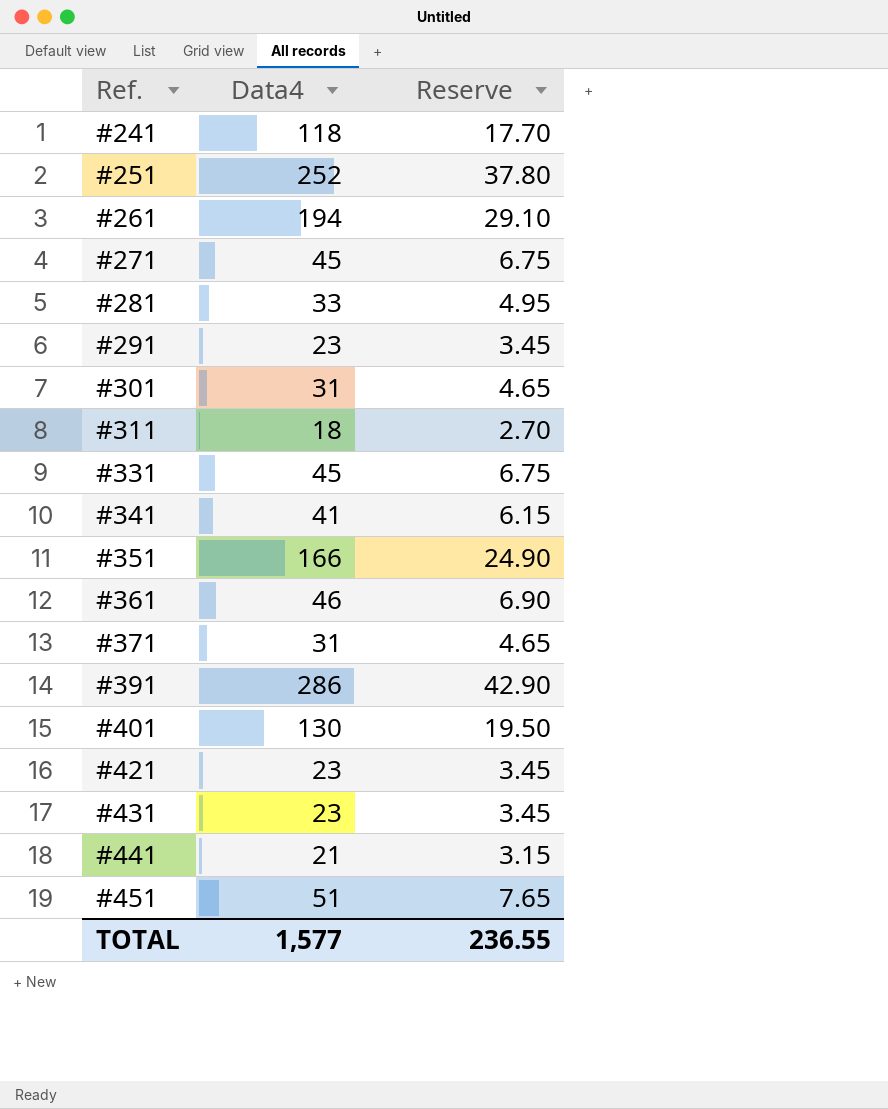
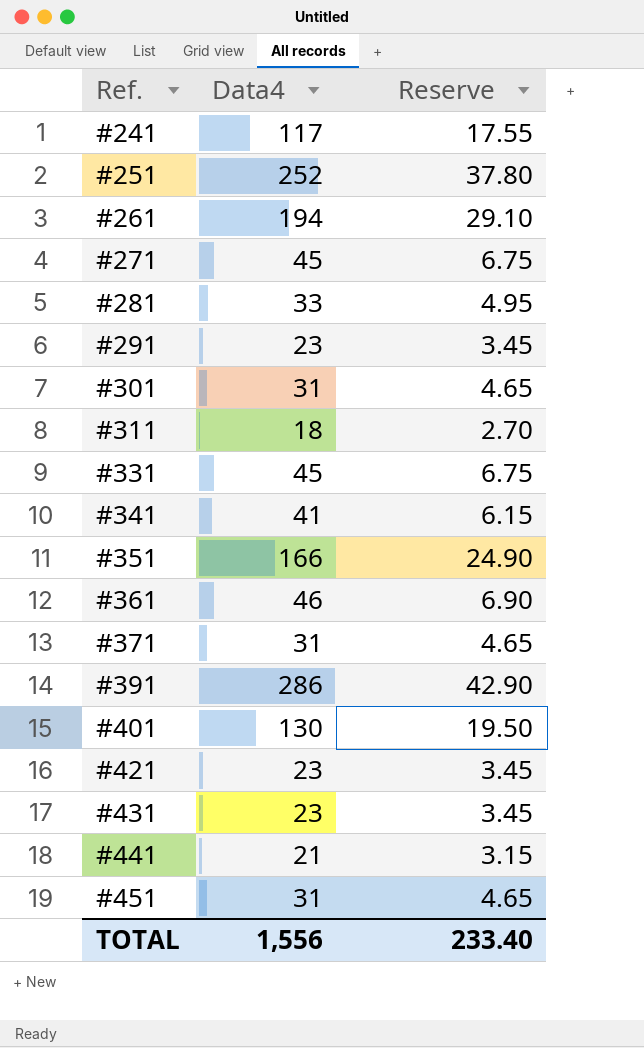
#241 | Data4: 118 -> 117
#241 | Reserve: 17.70 -> 17.55
#451 | Data4: 51 -> 31
#451 | Reserve: 7.65 -> 4.65
TOTAL | Data4: 1,577 -> 1,556
TOTAL | Reserve: 236.55 -> 233.40

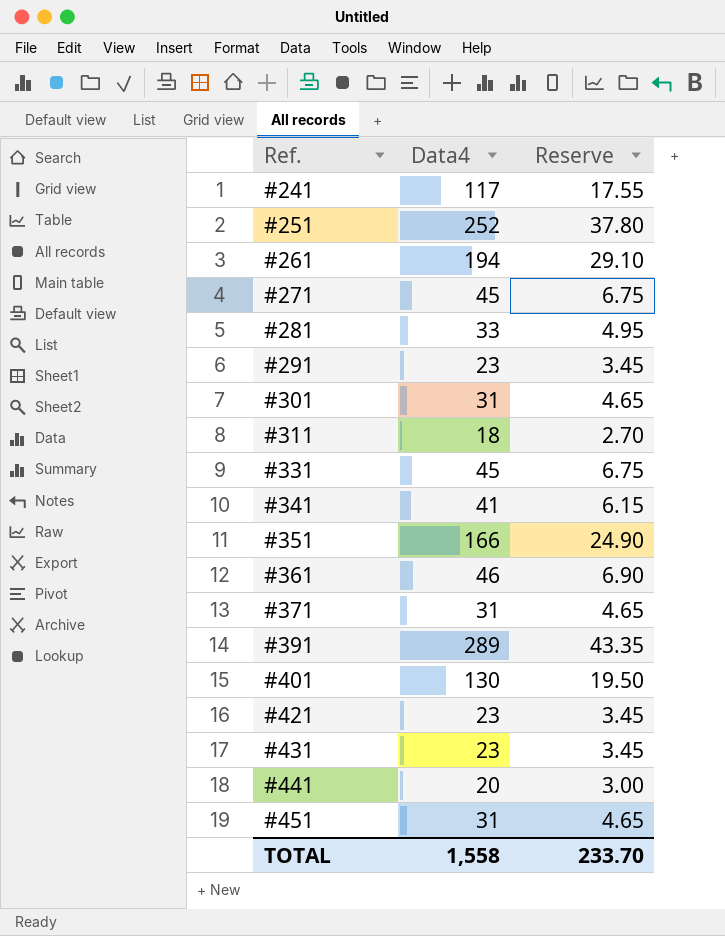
#391 | Data4: 286 -> 289
#391 | Reserve: 42.90 -> 43.35
#441 | Data4: 21 -> 20
#441 | Reserve: 3.15 -> 3.00
TOTAL | Data4: 1,556 -> 1,558
TOTAL | Reserve: 233.40 -> 233.70

